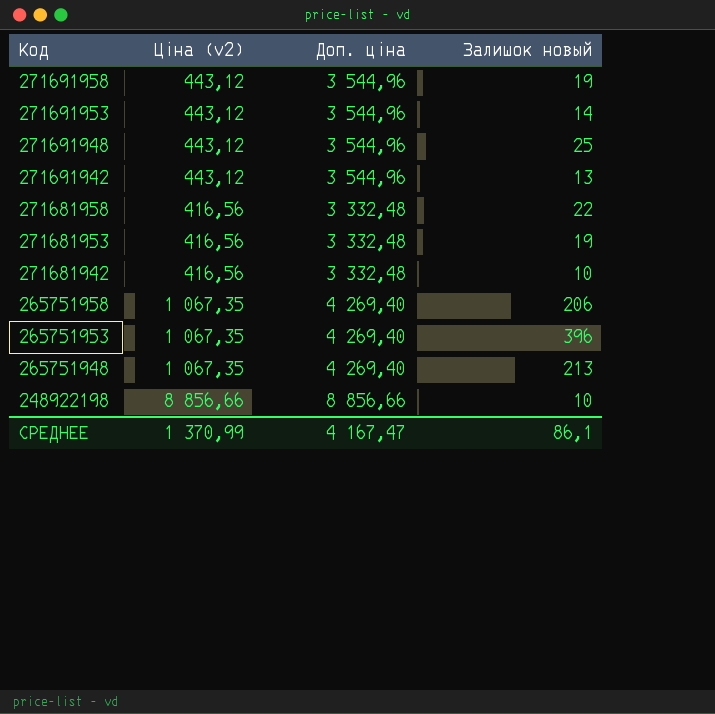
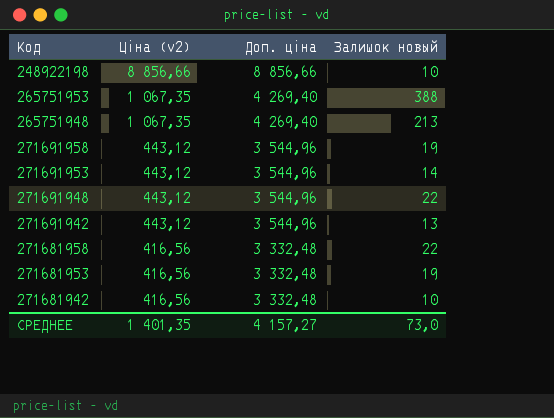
row order: Код descending -> Ціна (v2) descending
row 265751958: 1 067,35 | 4 269,40 | 206 -> none
265751953 | Залишок новый: 396 -> 388
271691948 | Залишок новый: 25 -> 22
СРЕДНЕЕ | Ціна (v2): 1 370,99 -> 1 401,35
СРЕДНЕЕ | Доп. ціна: 4 167,47 -> 4 157,27
СРЕДНЕЕ | Залишок новый: 86,1 -> 73,0

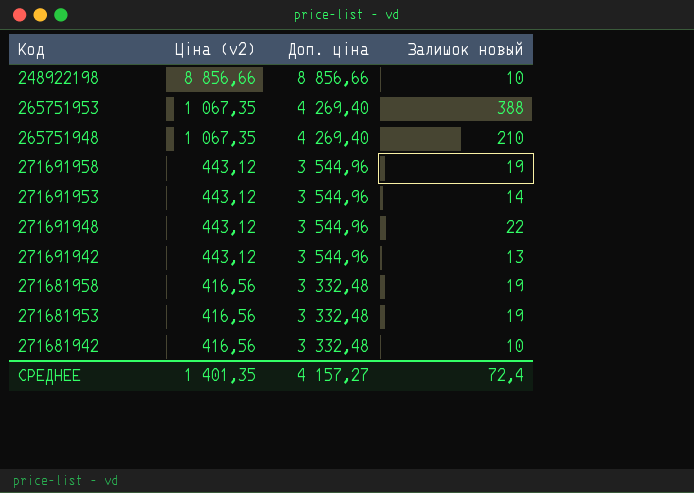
265751948 | Залишок новый: 213 -> 210
271681958 | Залишок новый: 22 -> 19
СРЕДНЕЕ | Залишок новый: 73,0 -> 72,4

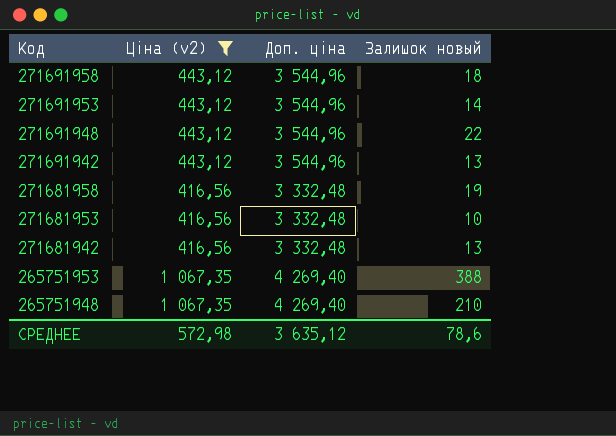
filter: none -> Ціна (v2) != 8 856,66
row order: Ціна (v2) descending -> Код descending
271691958 | Залишок новый: 19 -> 18
271681953 | Залишок новый: 19 -> 10
271681942 | Залишок новый: 10 -> 13
СРЕДНЕЕ | Ціна (v2): 1 401,35 -> 572,98
СРЕДНЕЕ | Доп. ціна: 4 157,27 -> 3 635,12
СРЕДНЕЕ | Залишок новый: 72,4 -> 78,6

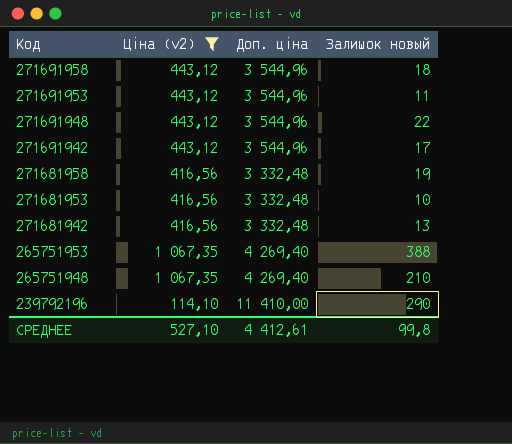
271691953 | Залишок новый: 14 -> 11
271691942 | Залишок новый: 13 -> 17
row 239792196: none -> 114,10 | 11 410,00 | 290
СРЕДНЕЕ | Ціна (v2): 572,98 -> 527,10
СРЕДНЕЕ | Доп. ціна: 3 635,12 -> 4 412,61
СРЕДНЕЕ | Залишок новый: 78,6 -> 99,8

